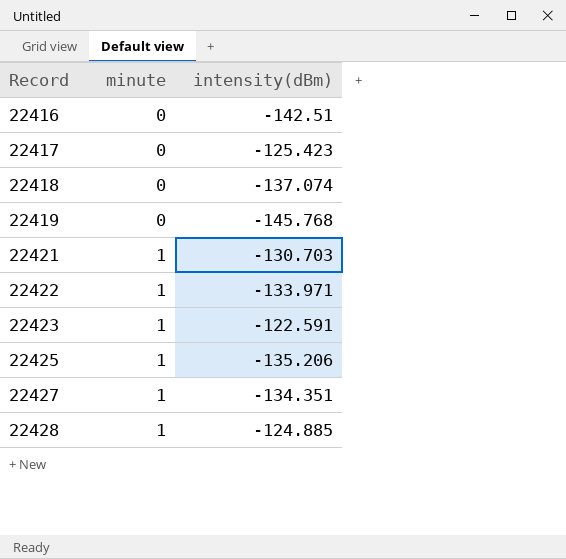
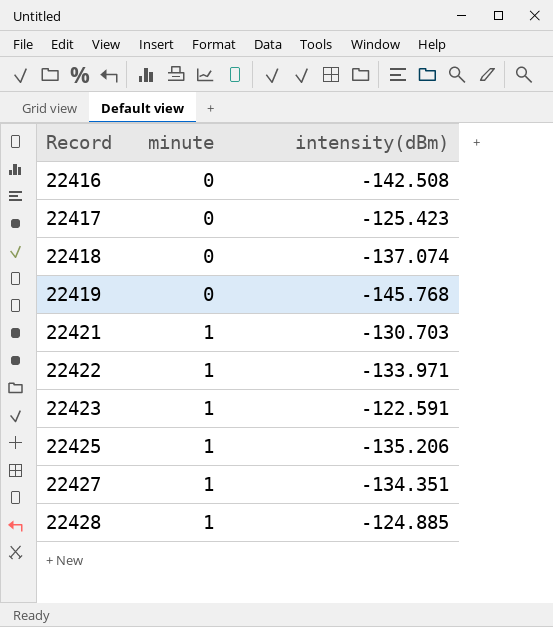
22416 | intensity(dBm): -142.51 -> -142.508

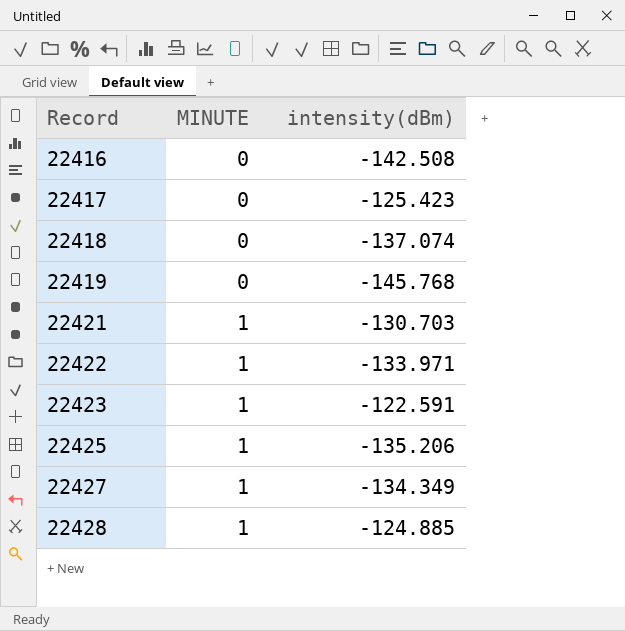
column name: minute -> MINUTE
22427 | intensity(dBm): -134.351 -> -134.349

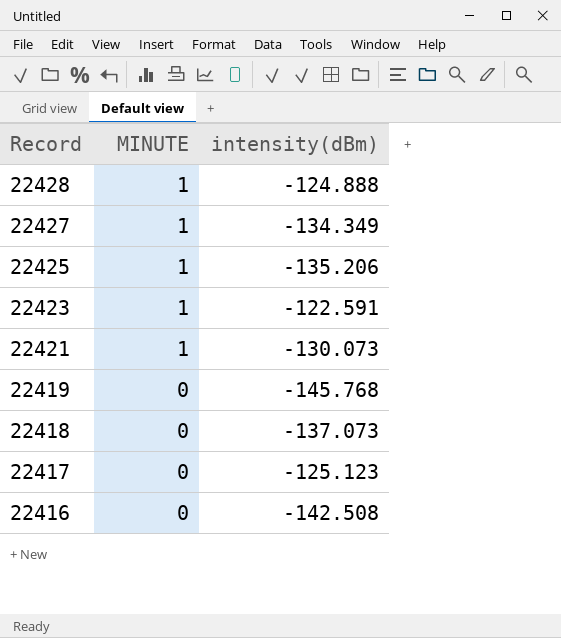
row order: Record ascending -> Record descending
row 22422: 1 | -133.971 -> none
22428 | intensity(dBm): -124.885 -> -124.888
22421 | intensity(dBm): -130.703 -> -130.073
22418 | intensity(dBm): -137.074 -> -137.073
22417 | intensity(dBm): -125.423 -> -125.123

